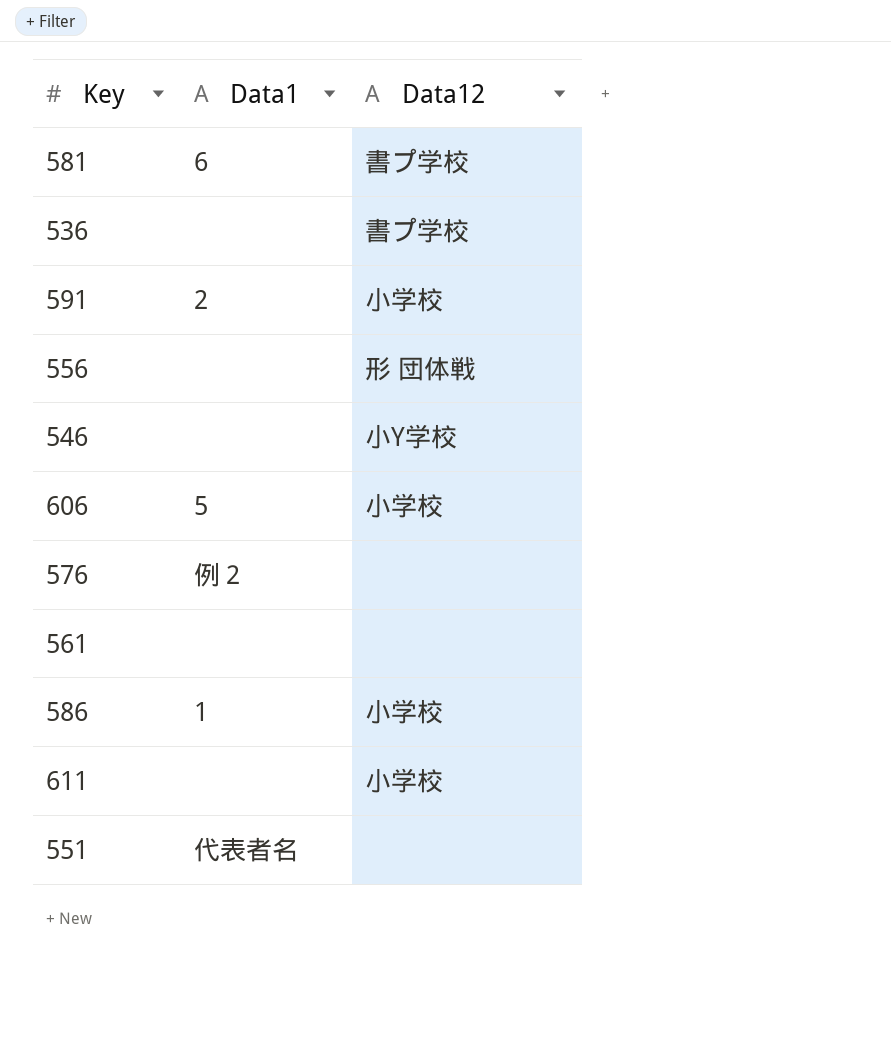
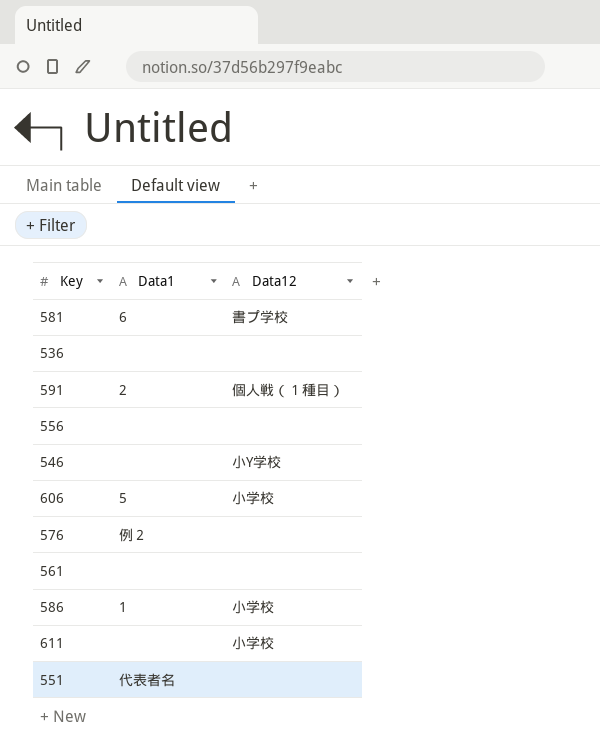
536 | Data12: 書プ学校 -> none
591 | Data12: 小学校 -> 個人戦（１種目）
556 | Data12: 形 団体戦 -> none

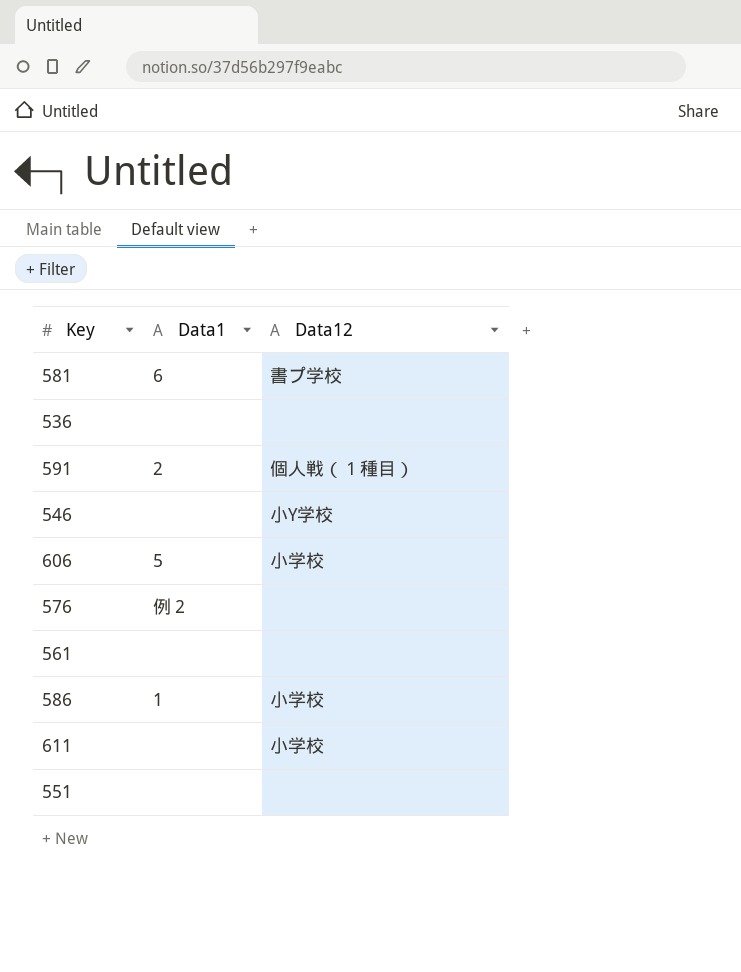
row 556: none | none -> none
551 | Data1: 代表者名 -> none

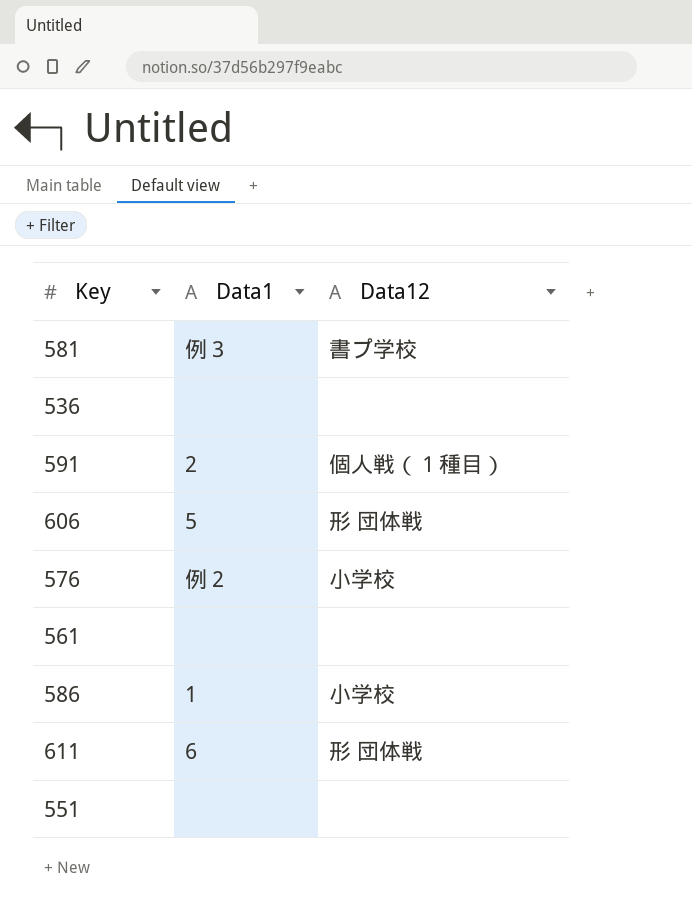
row 546: none | 小Y学校 -> none
581 | Data1: 6 -> 例３
606 | Data12: 小学校 -> 形 団体戦
576 | Data12: none -> 小学校
611 | Data1: none -> 6
611 | Data12: 小学校 -> 形 団体戦

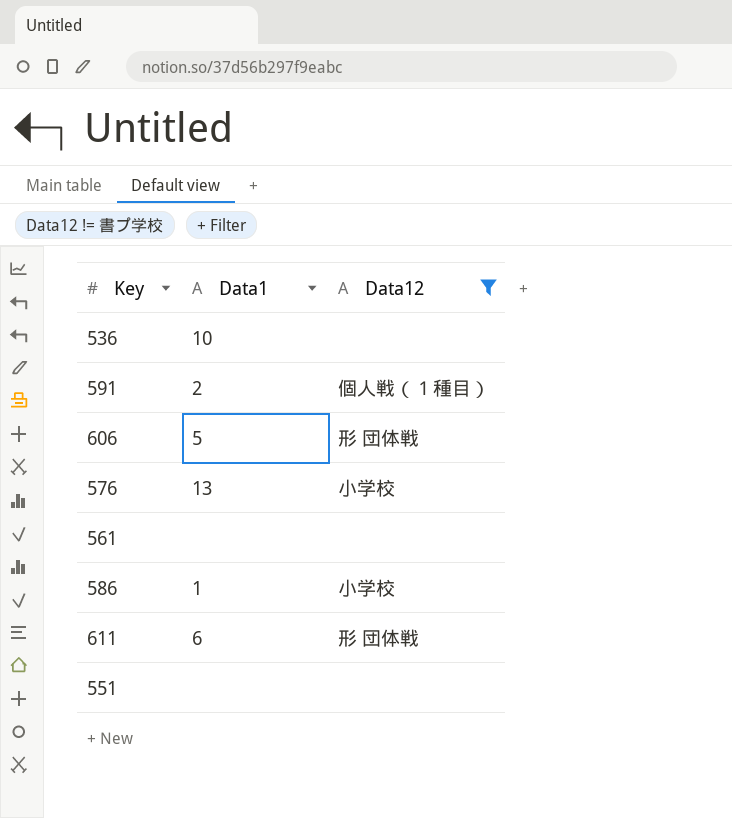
filter: none -> Data12 != 書プ学校
536 | Data1: none -> 10
576 | Data1: 例２ -> 13

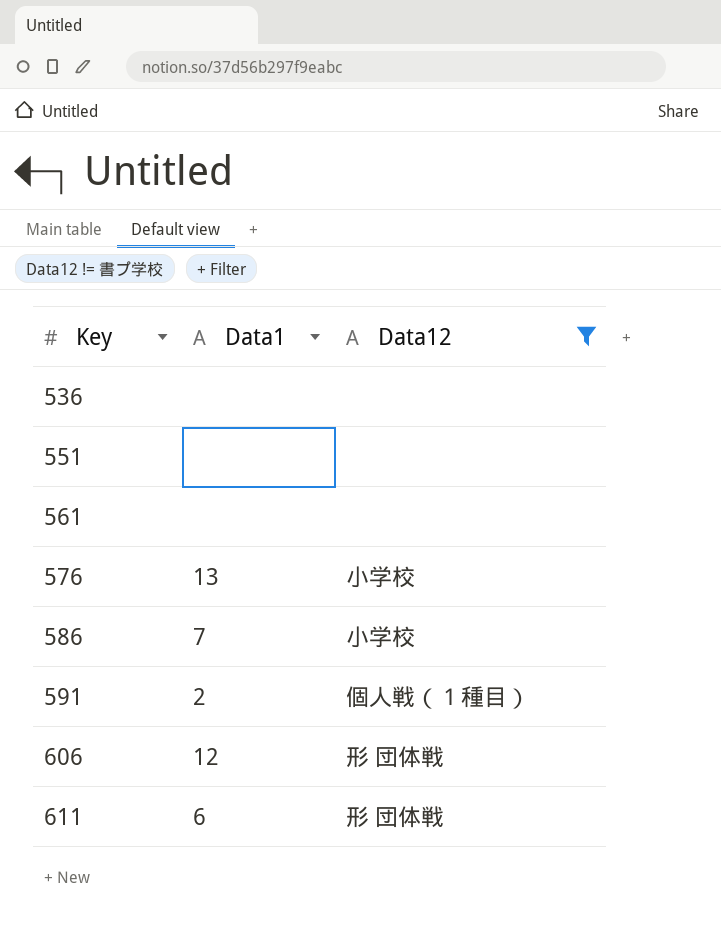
row order: none -> Key ascending
536 | Data1: 10 -> none
586 | Data1: 1 -> 7
606 | Data1: 5 -> 12

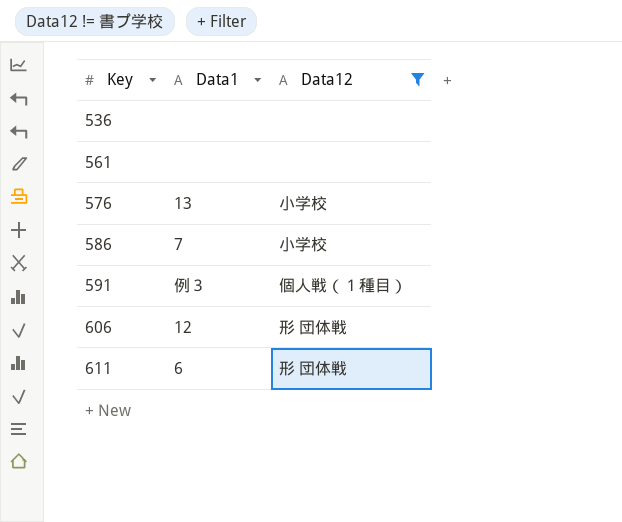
row 551: none | none -> none
591 | Data1: 2 -> 例３

